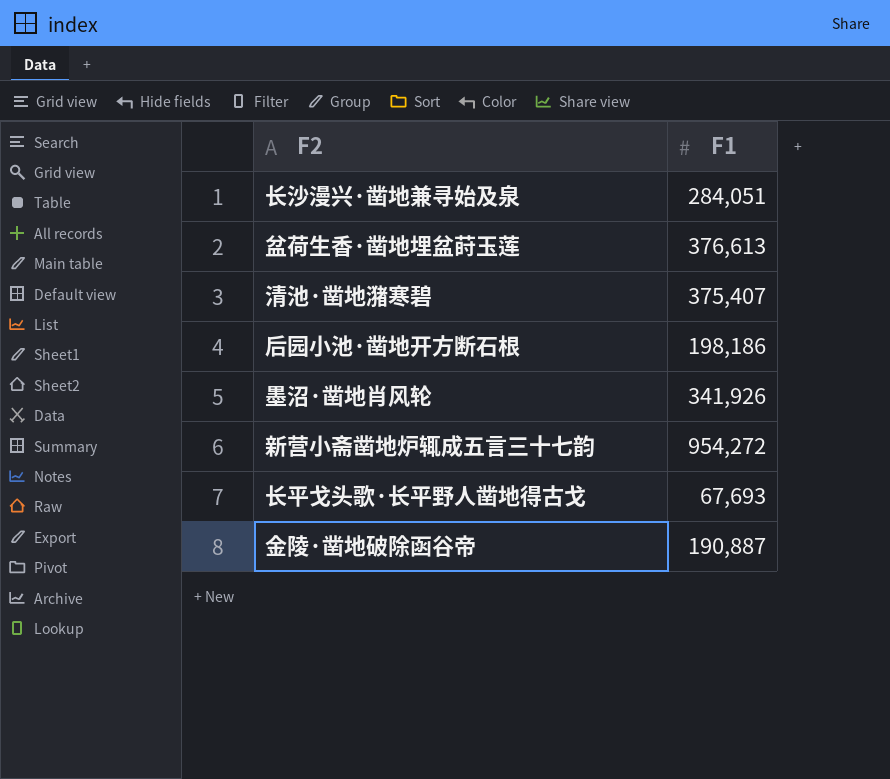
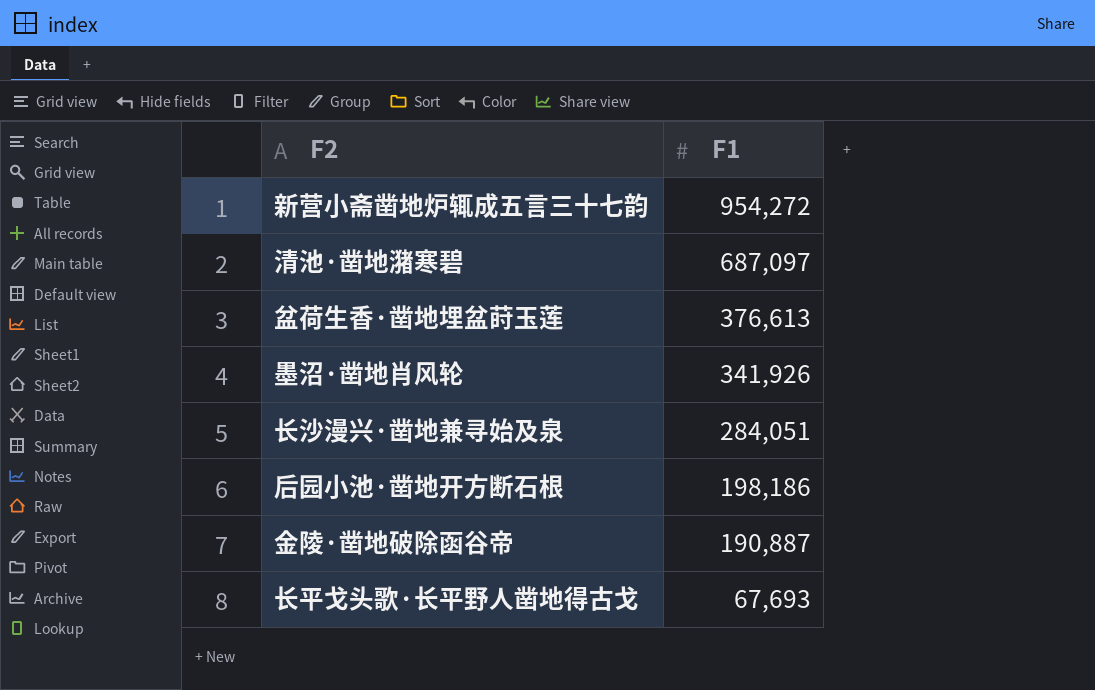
row order: none -> F1 descending
清池·凿地潴寒碧 | F1: 375,407 -> 687,097

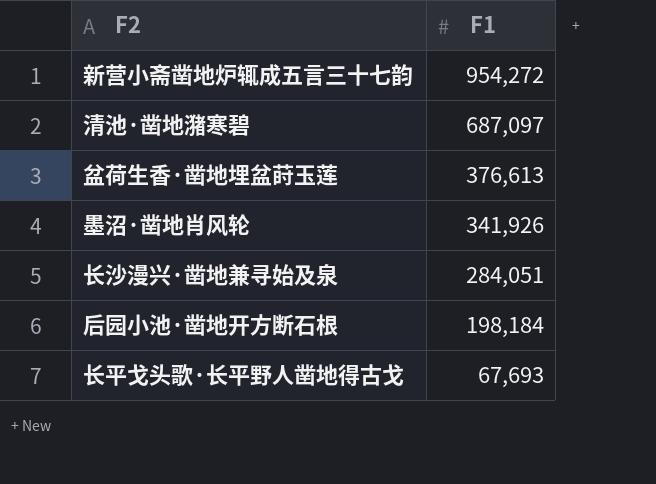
row 金陵·凿地破除函谷帝: 190,887 -> none
后园小池·凿地开方断石根 | F1: 198,186 -> 198,184

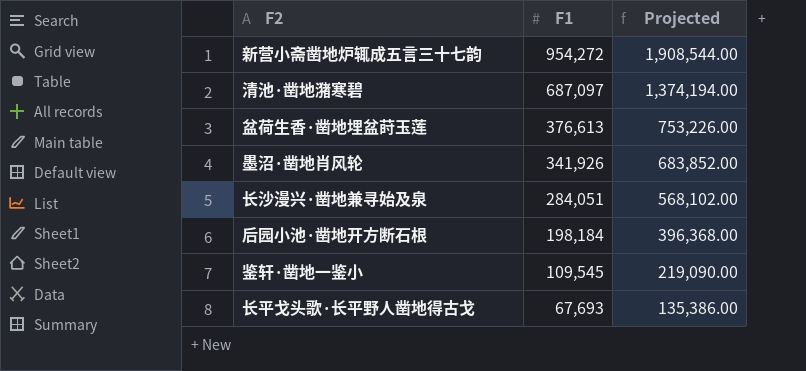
column Projected | formula: none -> [F1] * 2
row 鉴轩·凿地一鉴小: none -> 109,545 | 219,090.00

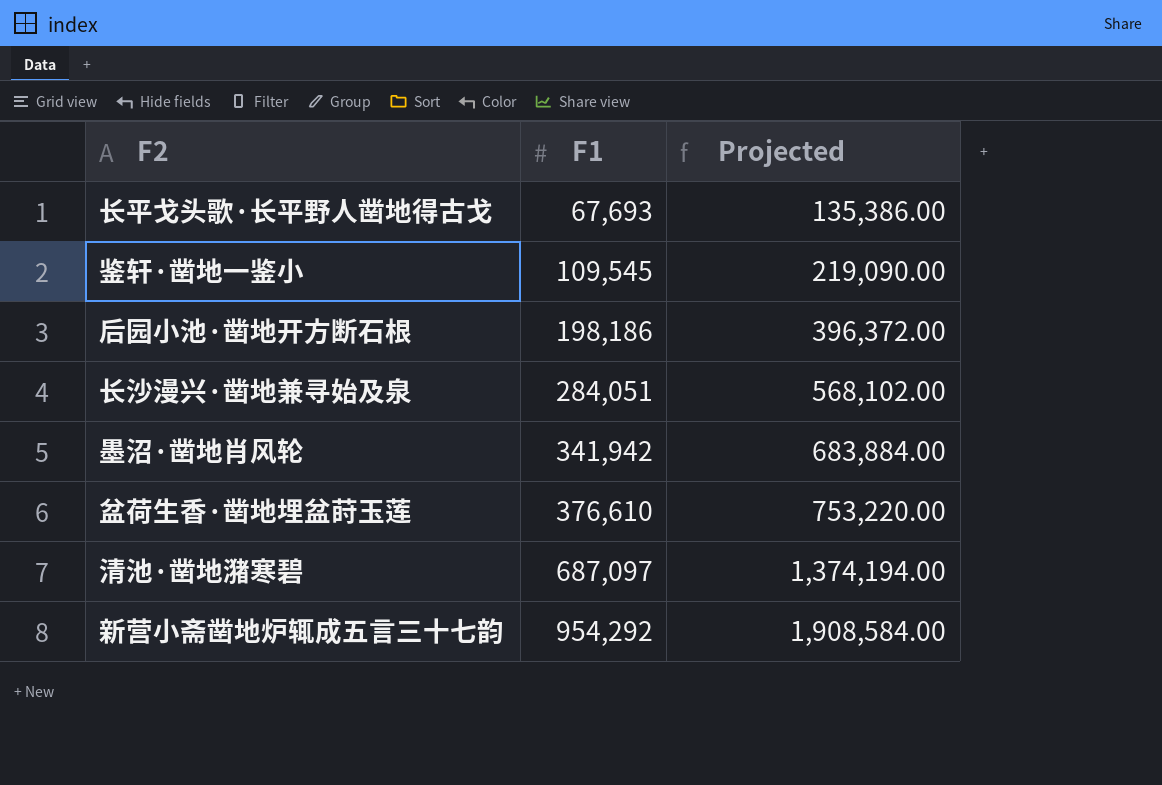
row order: F1 descending -> F1 ascending
后园小池·凿地开方断石根 | F1: 198,184 -> 198,186
后园小池·凿地开方断石根 | Projected: 396,368.00 -> 396,372.00
墨沼·凿地肖风轮 | F1: 341,926 -> 341,942
墨沼·凿地肖风轮 | Projected: 683,852.00 -> 683,884.00
盆荷生香·凿地埋盆莳玉莲 | F1: 376,613 -> 376,610
盆荷生香·凿地埋盆莳玉莲 | Projected: 753,226.00 -> 753,220.00
新营小斋凿地炉辄成五言三十七韵 | F1: 954,272 -> 954,292
新营小斋凿地炉辄成五言三十七韵 | Projected: 1,908,544.00 -> 1,908,584.00

